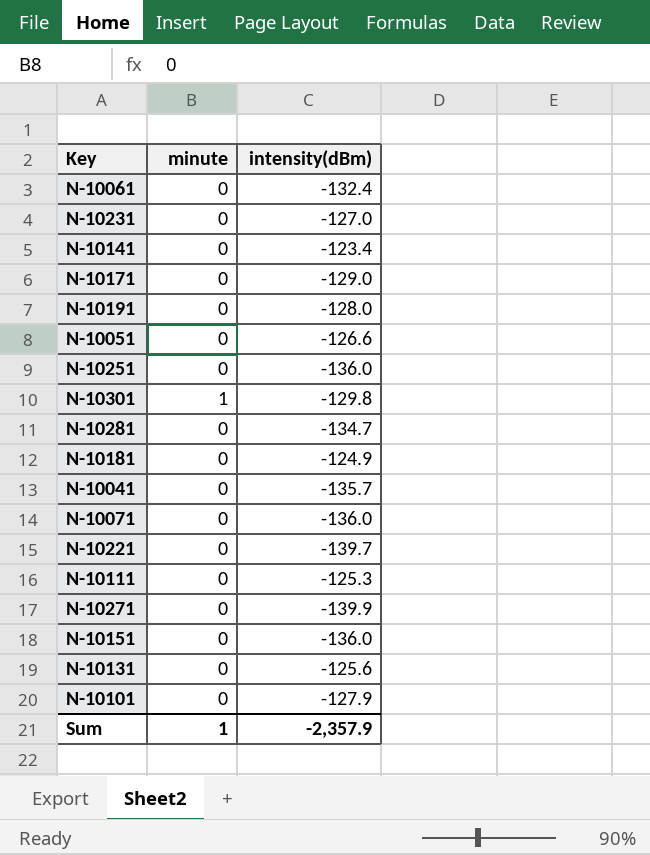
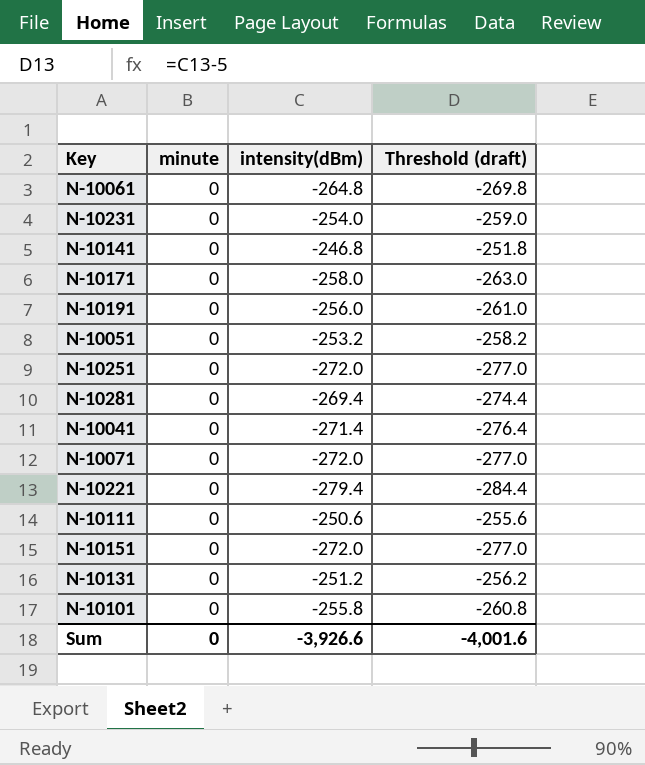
column Threshold (draft) | formula: none -> [intensity(dBm)] - 5
row N-10301: 1 | -129.8 -> none
row N-10181: 0 | -124.9 -> none
row N-10271: 0 | -139.9 -> none
N-10061 | intensity(dBm): -132.4 -> -264.8
N-10231 | intensity(dBm): -127.0 -> -254.0
N-10141 | intensity(dBm): -123.4 -> -246.8
N-10171 | intensity(dBm): -129.0 -> -258.0
N-10191 | intensity(dBm): -128.0 -> -256.0
N-10051 | intensity(dBm): -126.6 -> -253.2
N-10251 | intensity(dBm): -136.0 -> -272.0
N-10281 | intensity(dBm): -134.7 -> -269.4
N-10041 | intensity(dBm): -135.7 -> -271.4
N-10071 | intensity(dBm): -136.0 -> -272.0
N-10221 | intensity(dBm): -139.7 -> -279.4
N-10111 | intensity(dBm): -125.3 -> -250.6
N-10151 | intensity(dBm): -136.0 -> -272.0
N-10131 | intensity(dBm): -125.6 -> -251.2
N-10101 | intensity(dBm): -127.9 -> -255.8
Sum | minute: 1 -> 0
Sum | intensity(dBm): -2,357.9 -> -3,926.6

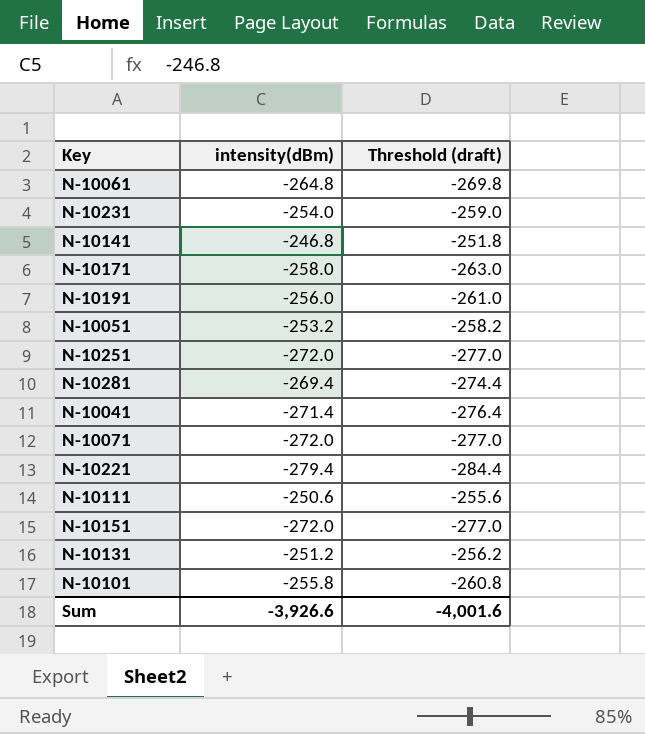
column minute | position: 2 -> none

